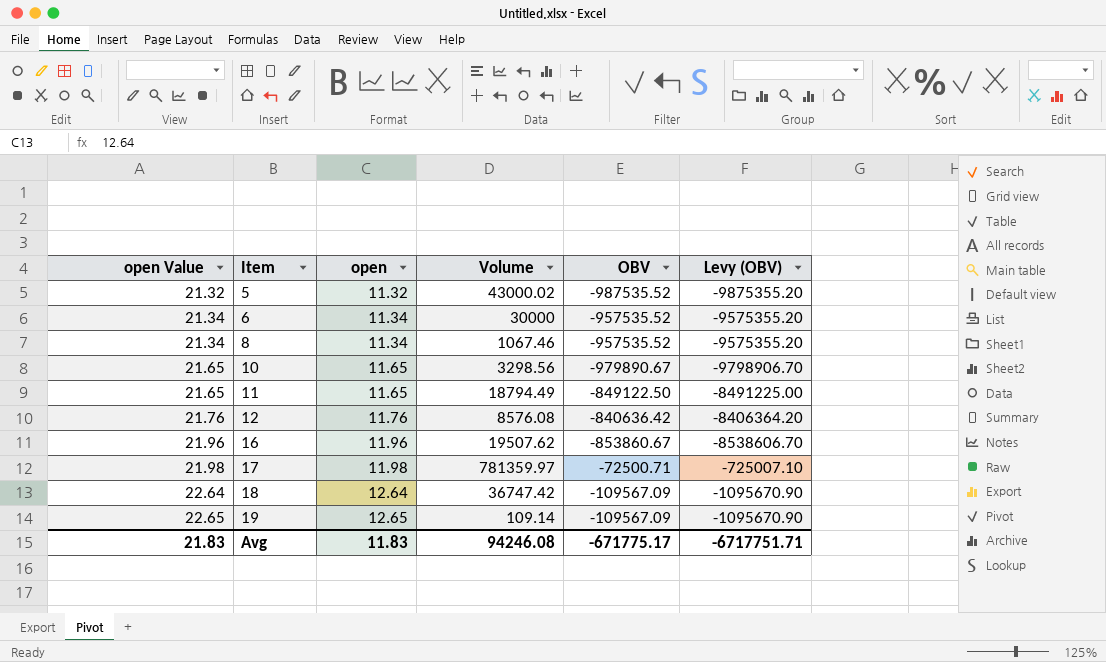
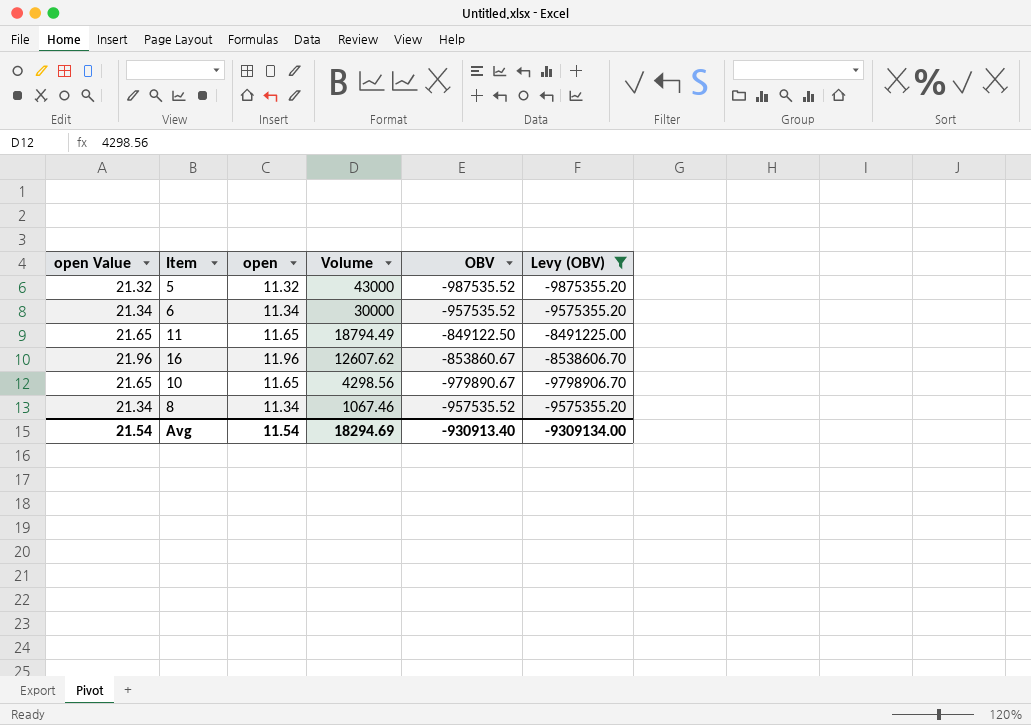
filter: none -> Levy (OBV) <= -8491225.00
row order: open Value ascending -> Volume descending
5 | Volume: 43000.02 -> 43000
16 | Volume: 19507.62 -> 12607.62
10 | Volume: 3298.56 -> 4298.56
Avg | open Value: 21.83 -> 21.54
Avg | open: 11.83 -> 11.54
Avg | Volume: 94246.08 -> 18294.69
Avg | OBV: -671775.17 -> -930913.40
Avg | Levy (OBV): -6717751.71 -> -9309134.00

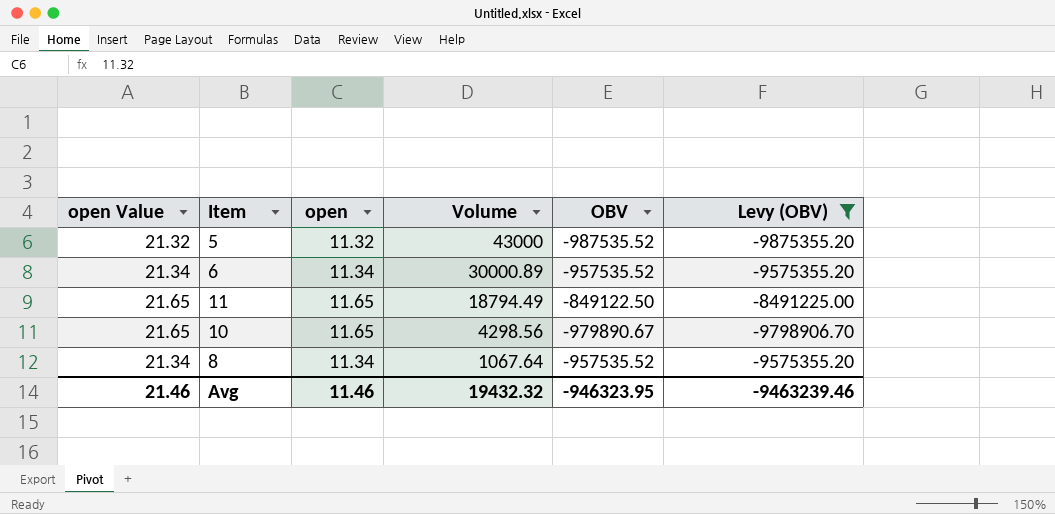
row 16: 21.96 | 11.96 | 12607.62 | -853860.67 | -8538606.70 -> none
6 | Volume: 30000 -> 30000.89
8 | Volume: 1067.46 -> 1067.64
Avg | open Value: 21.54 -> 21.46
Avg | open: 11.54 -> 11.46
Avg | Volume: 18294.69 -> 19432.32
Avg | OBV: -930913.40 -> -946323.95
Avg | Levy (OBV): -9309134.00 -> -9463239.46

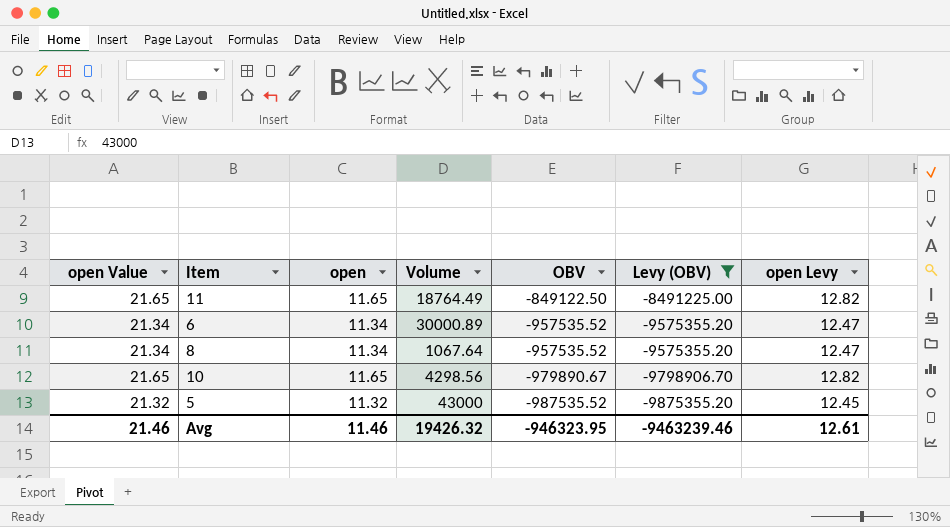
row order: Volume descending -> OBV descending
column open Levy | formula: none -> [open] * 1.1
11 | Volume: 18794.49 -> 18764.49
Avg | Volume: 19432.32 -> 19426.32

